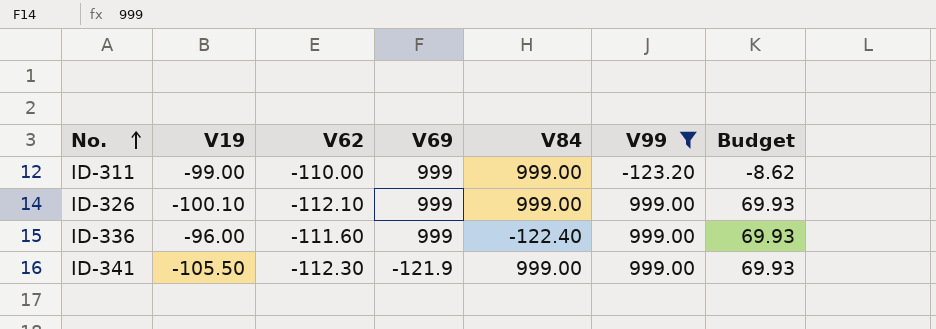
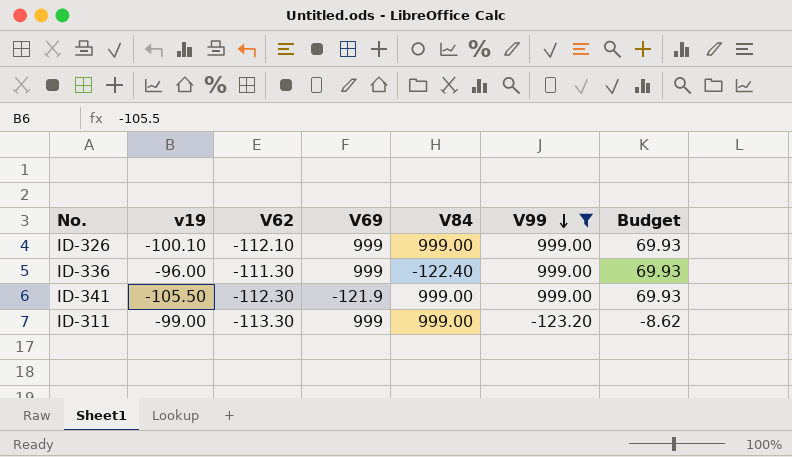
row order: No. ascending -> V99 descending
column name: V19 -> v19
ID-336 | V62: -111.60 -> -111.30
ID-311 | V62: -110.00 -> -113.30

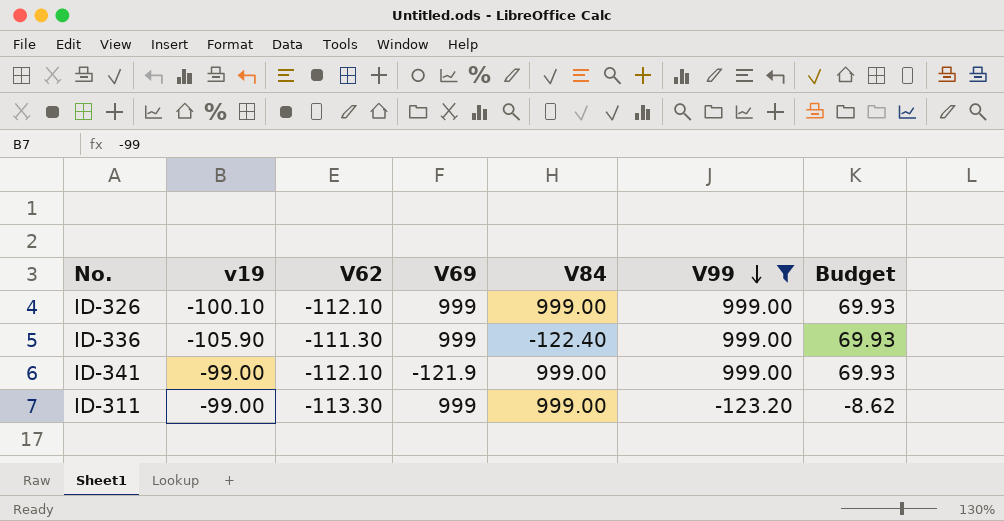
ID-336 | v19: -96.00 -> -105.90
ID-341 | v19: -105.50 -> -99.00
ID-341 | V62: -112.30 -> -112.10

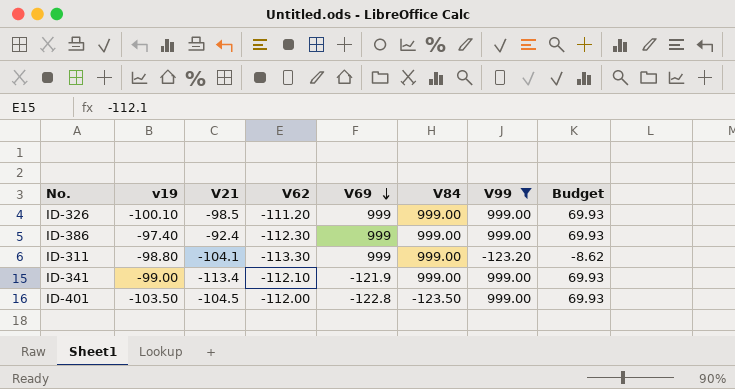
row order: V99 descending -> V69 descending
column V21 | position: none -> 3
row ID-336: -105.90 | -111.30 | 999 | -122.40 | 999.00 | 69.93 -> none
ID-326 | V62: -112.10 -> -111.20
row ID-386: none -> -97.40 | -92.4 | -112.30 | 999 | 999.00 | 999.00 | 69.93
ID-311 | v19: -99.00 -> -98.80
row ID-401: none -> -103.50 | -104.5 | -112.00 | -122.8 | -123.50 | 999.00 | 69.93

